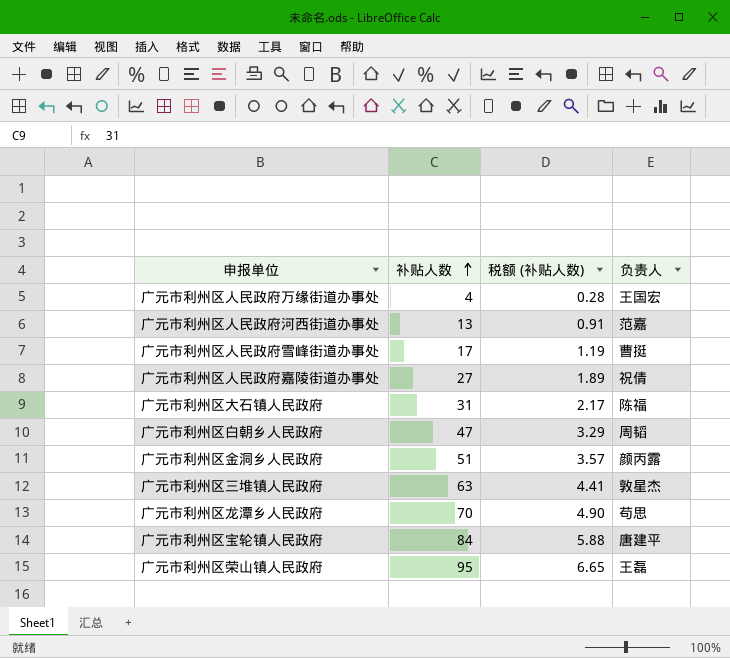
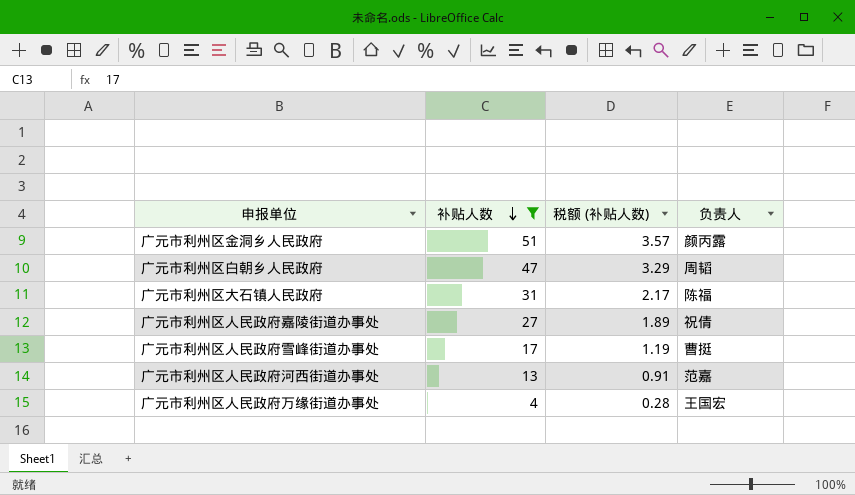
filter: none -> 补贴人数 <= 51
row order: 补贴人数 ascending -> 补贴人数 descending

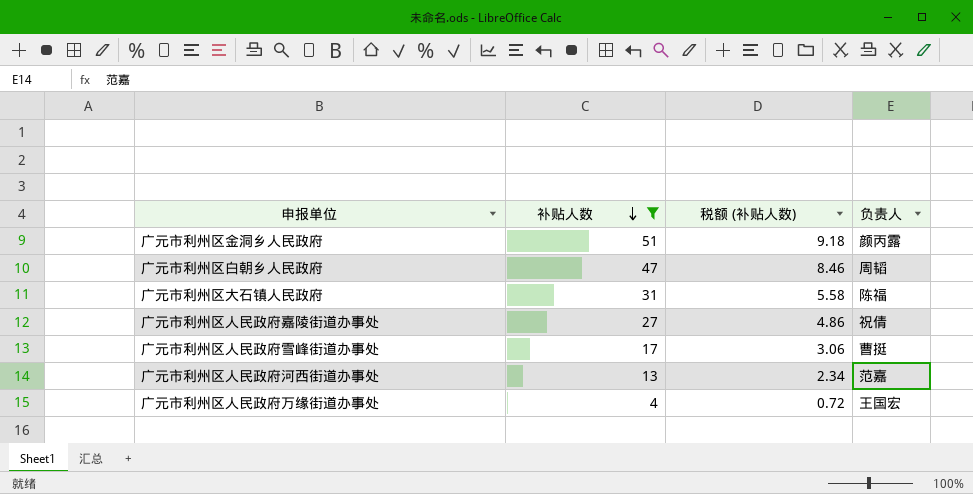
column 税额 (补贴人数) | formula: [补贴人数] * 0.07 -> [补贴人数] * 0.18

